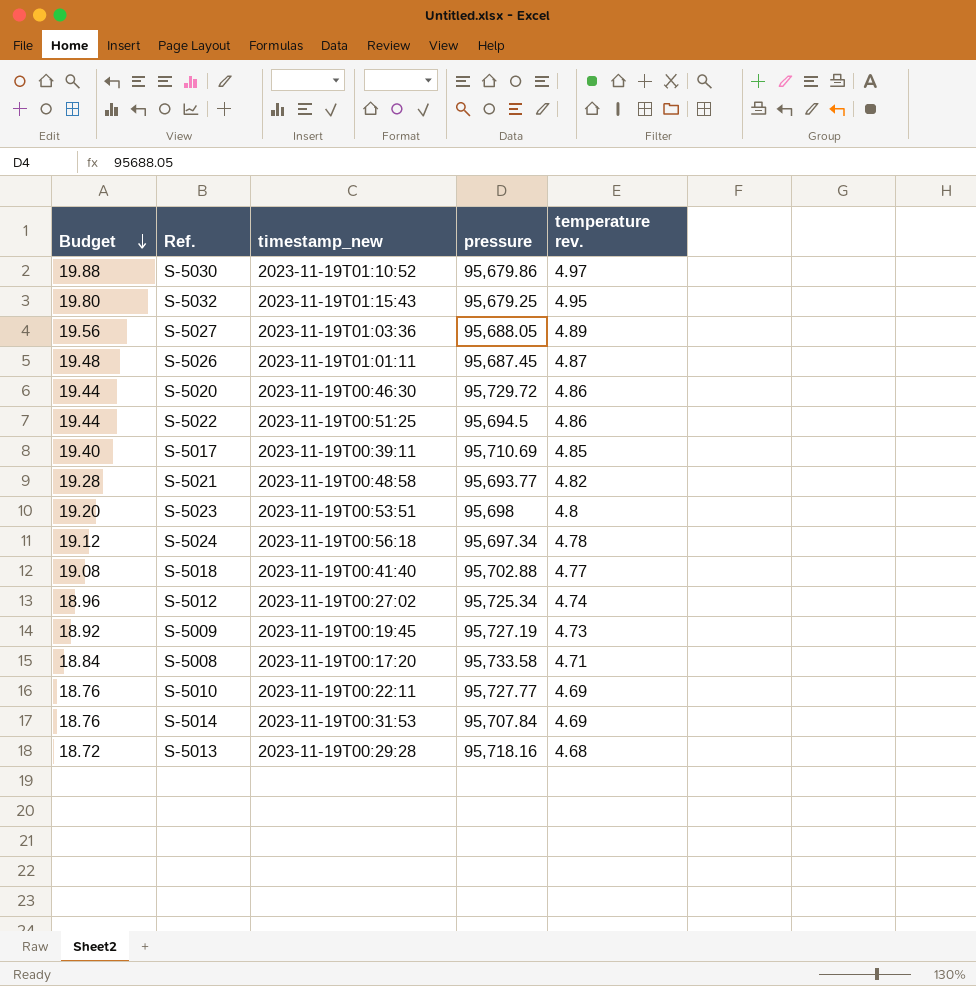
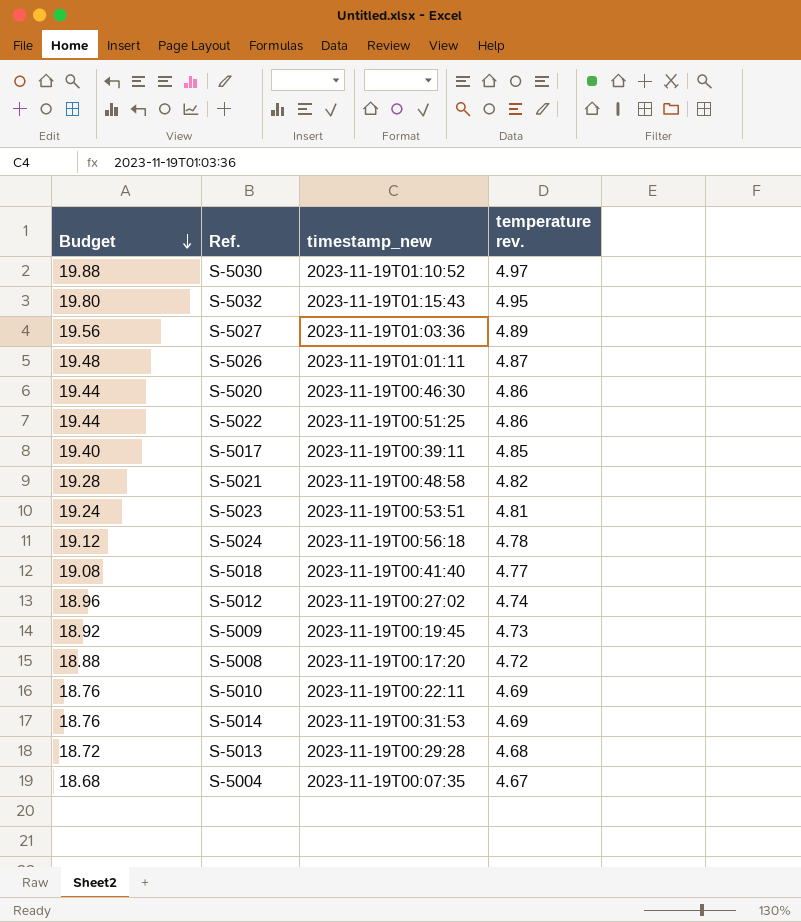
column pressure | position: 4 -> none
S-5023 | Budget: 19.20 -> 19.24
S-5023 | temperature rev.: 4.8 -> 4.81
S-5008 | Budget: 18.84 -> 18.88
S-5008 | temperature rev.: 4.71 -> 4.72
row S-5004: none -> 18.68 | 2023-11-19T00:07:35 | 4.67

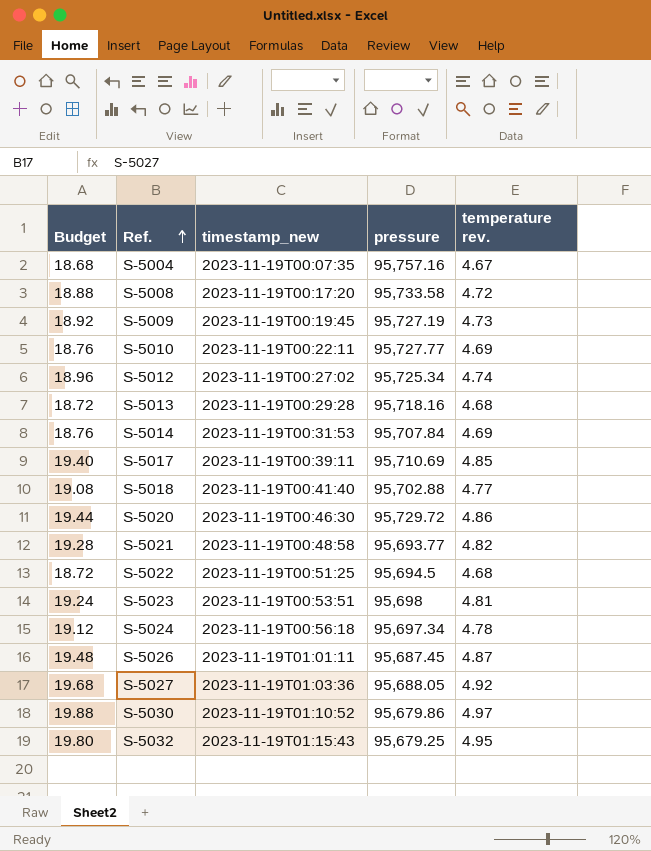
row order: Budget descending -> Ref. ascending
column pressure | position: none -> 4
S-5022 | Budget: 19.44 -> 18.72
S-5022 | temperature rev.: 4.86 -> 4.68
S-5027 | Budget: 19.56 -> 19.68
S-5027 | temperature rev.: 4.89 -> 4.92

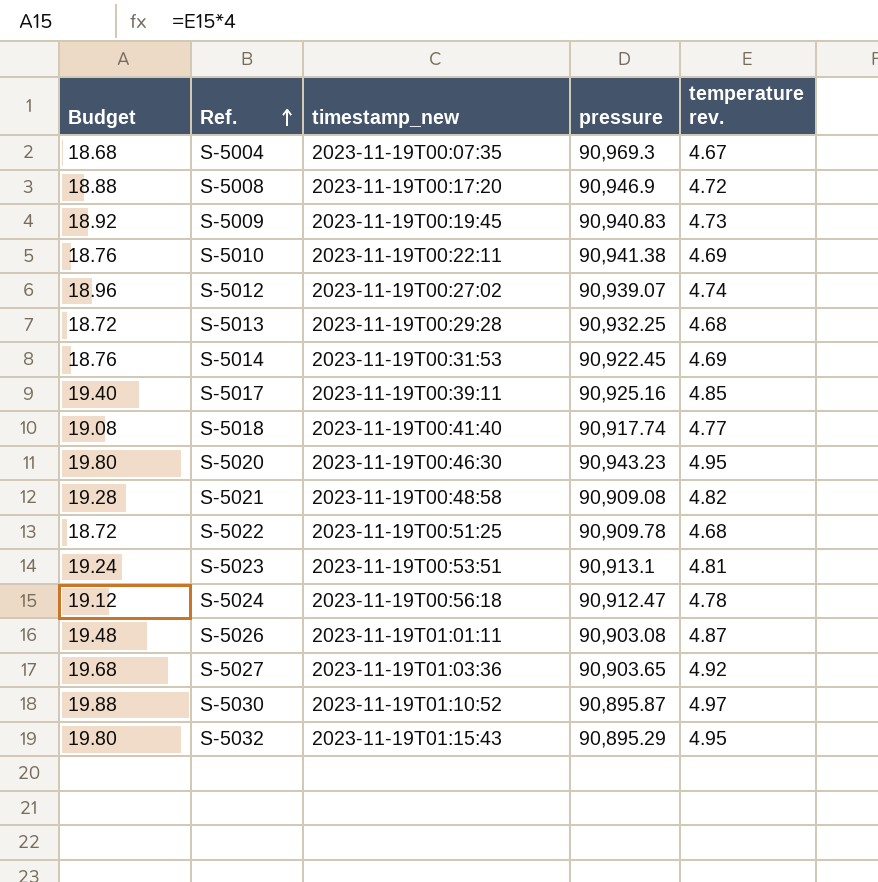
S-5004 | pressure: 95,757.16 -> 90,969.3
S-5008 | pressure: 95,733.58 -> 90,946.9
S-5009 | pressure: 95,727.19 -> 90,940.83
S-5010 | pressure: 95,727.77 -> 90,941.38
S-5012 | pressure: 95,725.34 -> 90,939.07
S-5013 | pressure: 95,718.16 -> 90,932.25
S-5014 | pressure: 95,707.84 -> 90,922.45
S-5017 | pressure: 95,710.69 -> 90,925.16
S-5018 | pressure: 95,702.88 -> 90,917.74
S-5020 | Budget: 19.44 -> 19.80
S-5020 | pressure: 95,729.72 -> 90,943.23
S-5020 | temperature rev.: 4.86 -> 4.95
S-5021 | pressure: 95,693.77 -> 90,909.08
S-5022 | pressure: 95,694.5 -> 90,909.78
S-5023 | pressure: 95,698 -> 90,913.1
S-5024 | pressure: 95,697.34 -> 90,912.47
S-5026 | pressure: 95,687.45 -> 90,903.08
S-5027 | pressure: 95,688.05 -> 90,903.65
S-5030 | pressure: 95,679.86 -> 90,895.87
S-5032 | pressure: 95,679.25 -> 90,895.29

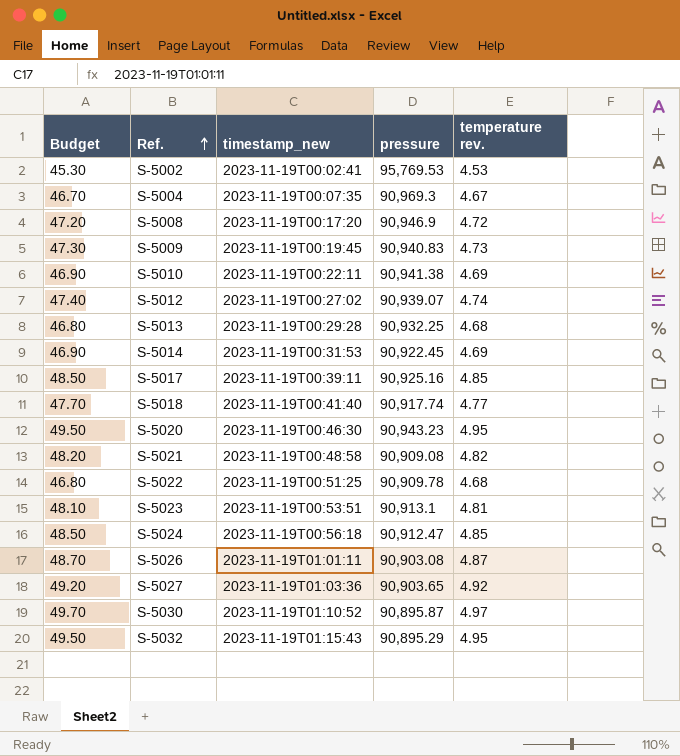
column Budget | formula: [temperature rev.] * 4 -> [temperature rev.] * 10
row S-5002: none -> 45.30 | 2023-11-19T00:02:41 | 95,769.53 | 4.53
S-5024 | temperature rev.: 4.78 -> 4.85

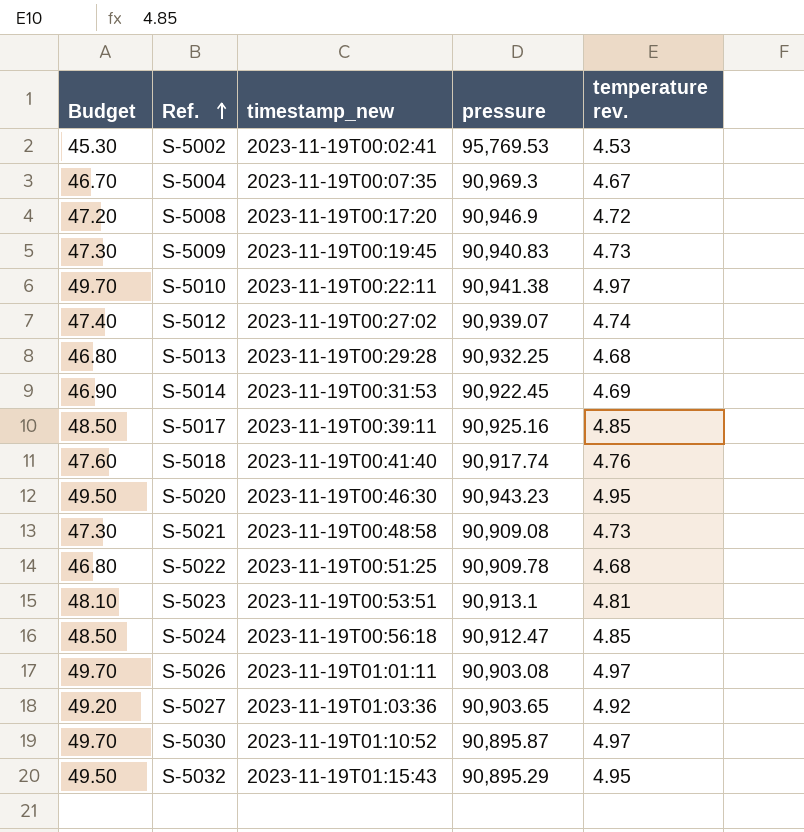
S-5010 | Budget: 46.90 -> 49.70
S-5010 | temperature rev.: 4.69 -> 4.97
S-5018 | Budget: 47.70 -> 47.60
S-5018 | temperature rev.: 4.77 -> 4.76
S-5021 | Budget: 48.20 -> 47.30
S-5021 | temperature rev.: 4.82 -> 4.73
S-5026 | Budget: 48.70 -> 49.70
S-5026 | temperature rev.: 4.87 -> 4.97

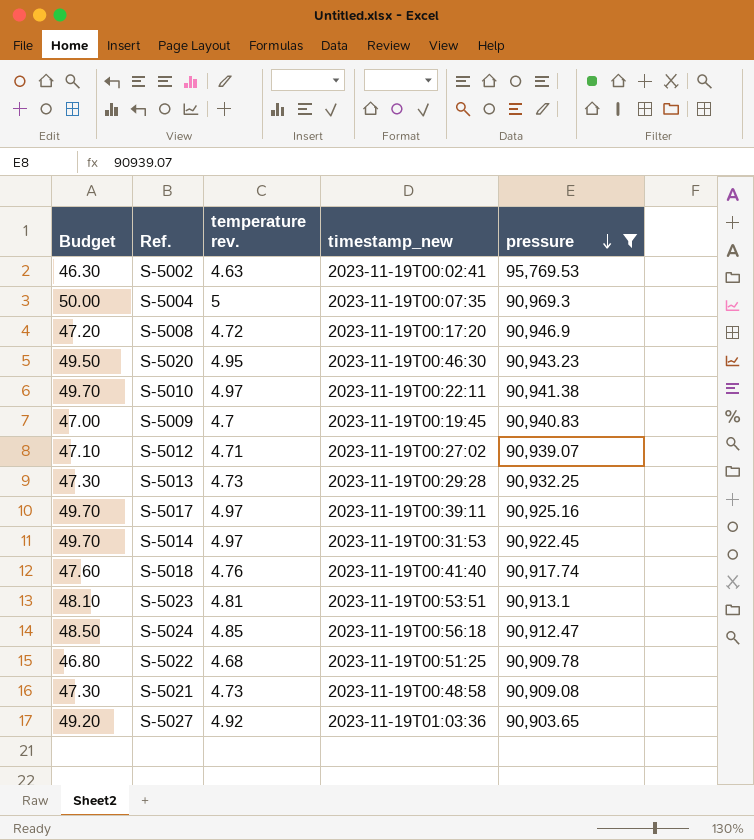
filter: none -> pressure >= 90,903.65
row order: Ref. ascending -> pressure descending
column temperature rev. | position: 5 -> 3
S-5002 | Budget: 45.30 -> 46.30
S-5002 | temperature rev.: 4.53 -> 4.63
S-5004 | Budget: 46.70 -> 50.00
S-5004 | temperature rev.: 4.67 -> 5
S-5009 | Budget: 47.30 -> 47.00
S-5009 | temperature rev.: 4.73 -> 4.7
S-5012 | Budget: 47.40 -> 47.10
S-5012 | temperature rev.: 4.74 -> 4.71
S-5013 | Budget: 46.80 -> 47.30
S-5013 | temperature rev.: 4.68 -> 4.73
S-5017 | Budget: 48.50 -> 49.70
S-5017 | temperature rev.: 4.85 -> 4.97
S-5014 | Budget: 46.90 -> 49.70
S-5014 | temperature rev.: 4.69 -> 4.97

